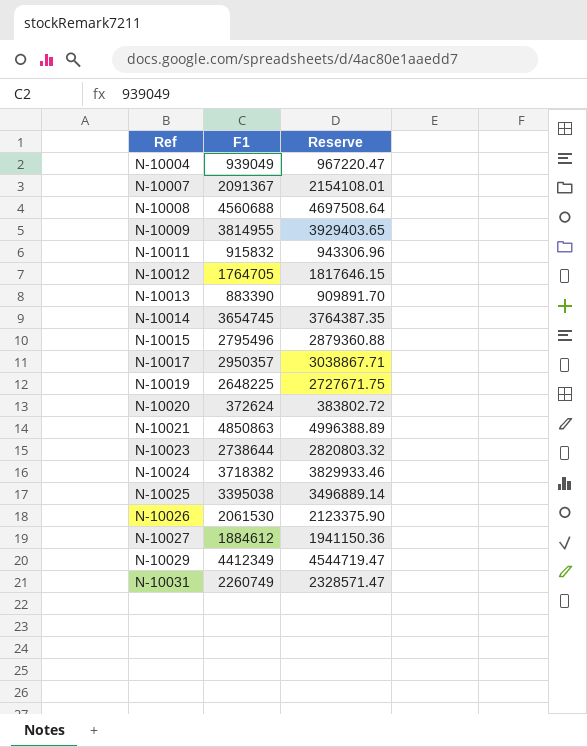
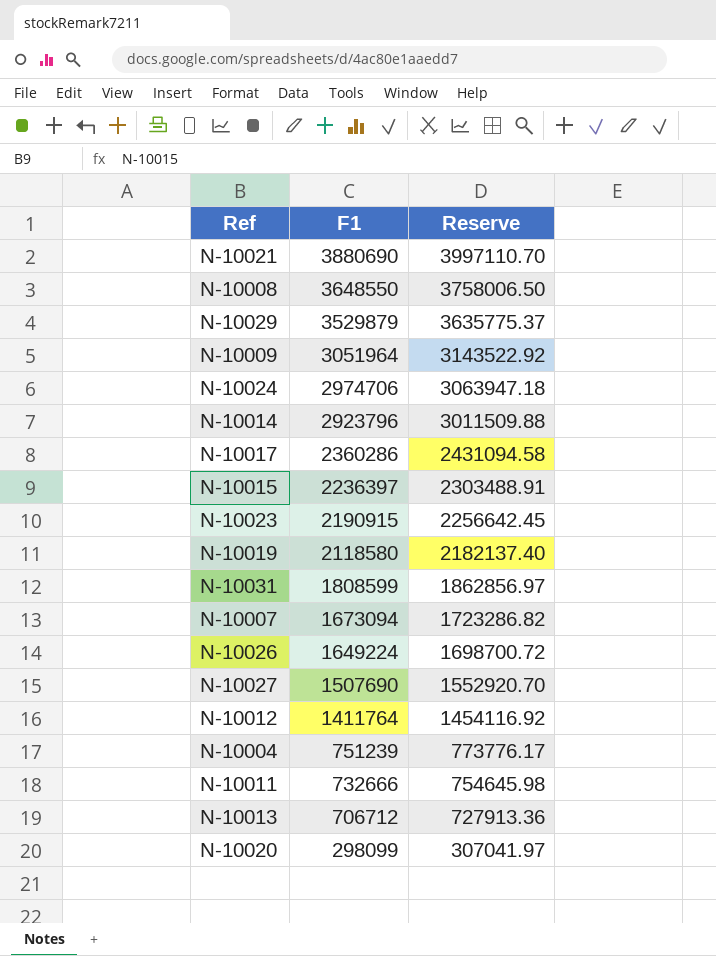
row order: Ref ascending -> F1 descending
row N-10025: 3395038 | 3496889.14 -> none
N-10021 | F1: 4850863 -> 3880690
N-10021 | Reserve: 4996388.89 -> 3997110.70
N-10008 | F1: 4560688 -> 3648550
N-10008 | Reserve: 4697508.64 -> 3758006.50
N-10029 | F1: 4412349 -> 3529879
N-10029 | Reserve: 4544719.47 -> 3635775.37
N-10009 | F1: 3814955 -> 3051964
N-10009 | Reserve: 3929403.65 -> 3143522.92
N-10024 | F1: 3718382 -> 2974706
N-10024 | Reserve: 3829933.46 -> 3063947.18
N-10014 | F1: 3654745 -> 2923796
N-10014 | Reserve: 3764387.35 -> 3011509.88
N-10017 | F1: 2950357 -> 2360286
N-10017 | Reserve: 3038867.71 -> 2431094.58
N-10015 | F1: 2795496 -> 2236397
N-10015 | Reserve: 2879360.88 -> 2303488.91
N-10023 | F1: 2738644 -> 2190915
N-10023 | Reserve: 2820803.32 -> 2256642.45
N-10019 | F1: 2648225 -> 2118580
N-10019 | Reserve: 2727671.75 -> 2182137.40
N-10031 | F1: 2260749 -> 1808599
N-10031 | Reserve: 2328571.47 -> 1862856.97
N-10007 | F1: 2091367 -> 1673094
N-10007 | Reserve: 2154108.01 -> 1723286.82
N-10026 | F1: 2061530 -> 1649224
N-10026 | Reserve: 2123375.90 -> 1698700.72
N-10027 | F1: 1884612 -> 1507690
N-10027 | Reserve: 1941150.36 -> 1552920.70
N-10012 | F1: 1764705 -> 1411764
N-10012 | Reserve: 1817646.15 -> 1454116.92
N-10004 | F1: 939049 -> 751239
N-10004 | Reserve: 967220.47 -> 773776.17
N-10011 | F1: 915832 -> 732666
N-10011 | Reserve: 943306.96 -> 754645.98
N-10013 | F1: 883390 -> 706712
N-10013 | Reserve: 909891.70 -> 727913.36
N-10020 | F1: 372624 -> 298099
N-10020 | Reserve: 383802.72 -> 307041.97

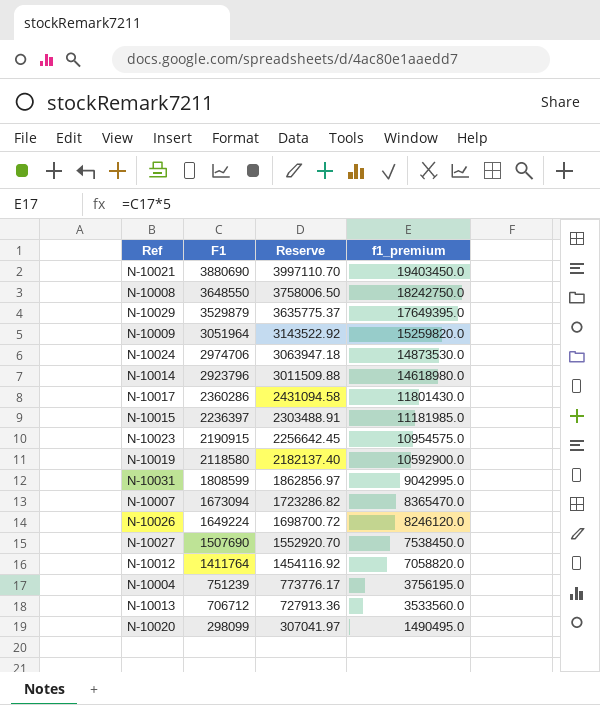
column f1_premium | formula: none -> [F1] * 5
row N-10011: 732666 | 754645.98 -> none

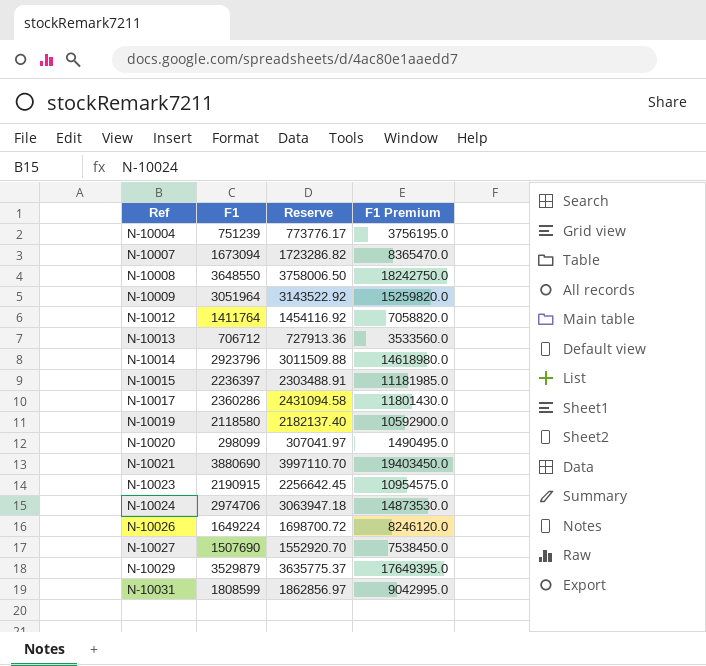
row order: F1 descending -> Ref ascending
column name: f1_premium -> F1 Premium

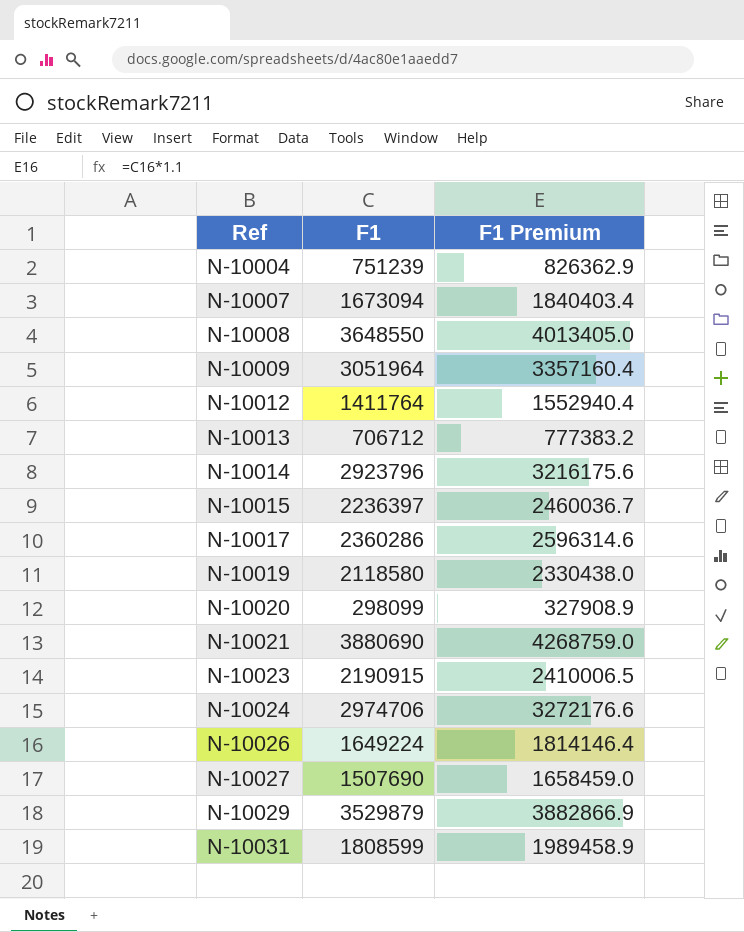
column Reserve | formula: [F1] * 1.03 -> none
column F1 Premium | formula: [F1] * 5 -> [F1] * 1.1

